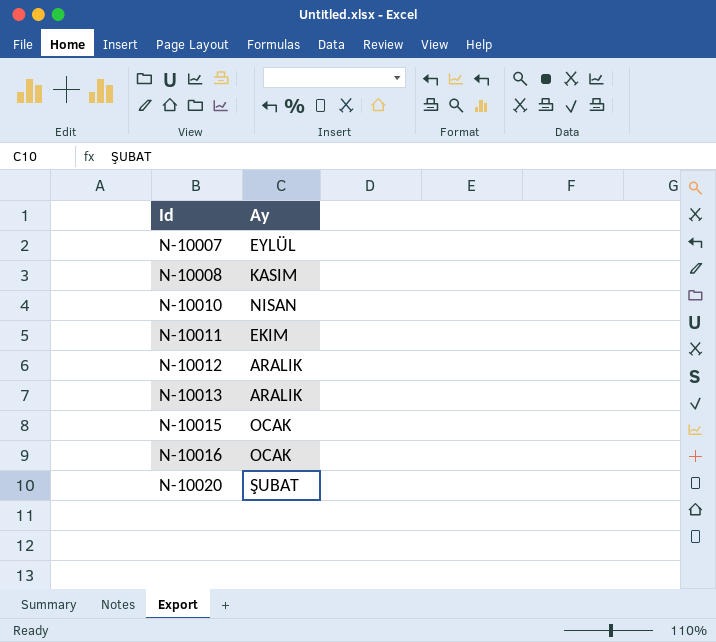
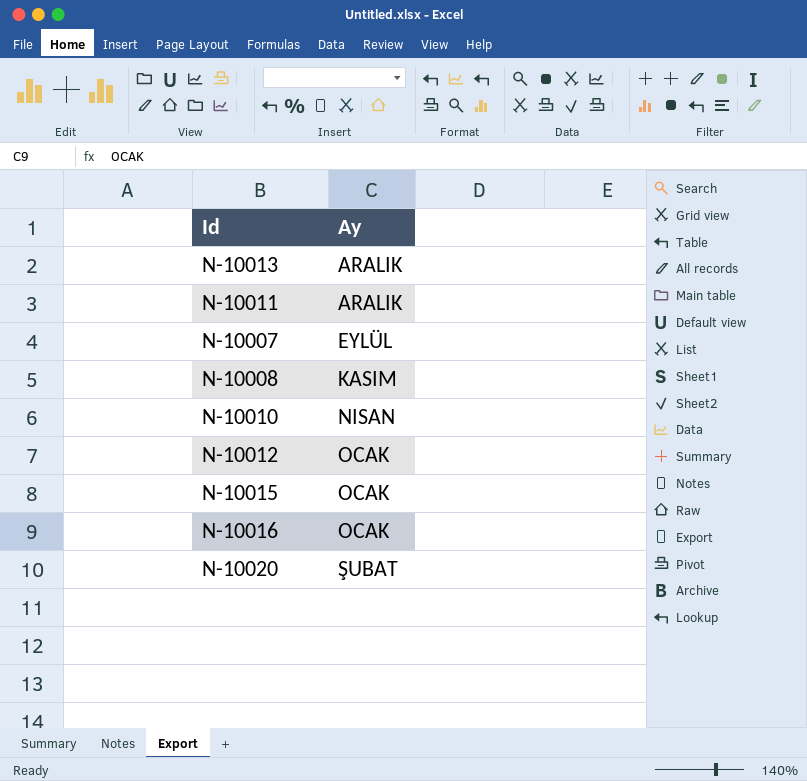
row order: Id ascending -> Ay ascending
N-10011 | Ay: EKIM -> ARALIK
N-10012 | Ay: ARALIK -> OCAK

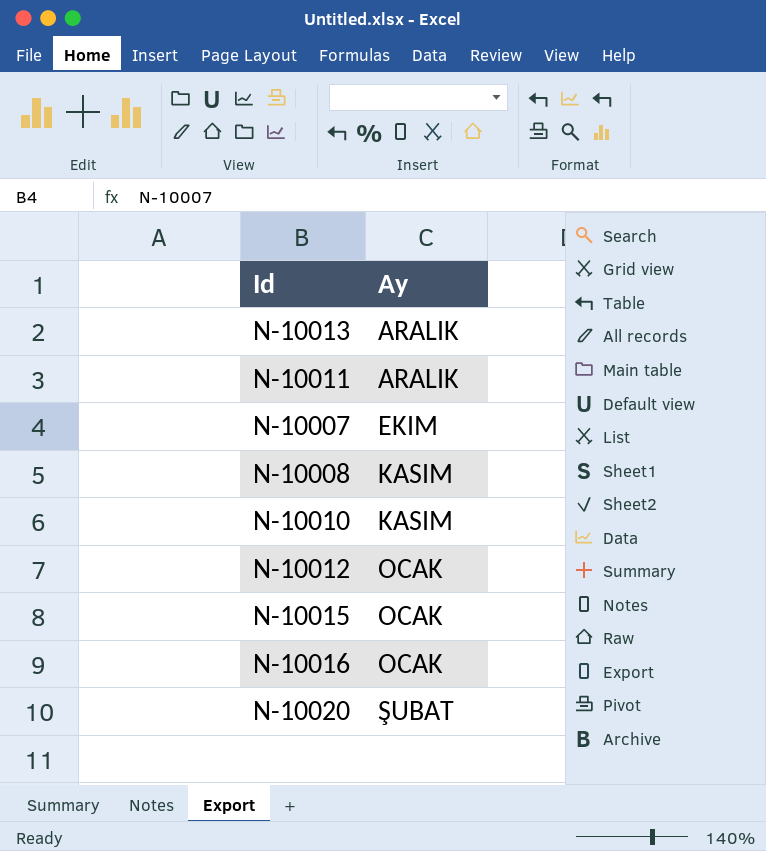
N-10007 | Ay: EYLÜL -> EKIM
N-10010 | Ay: NISAN -> KASIM

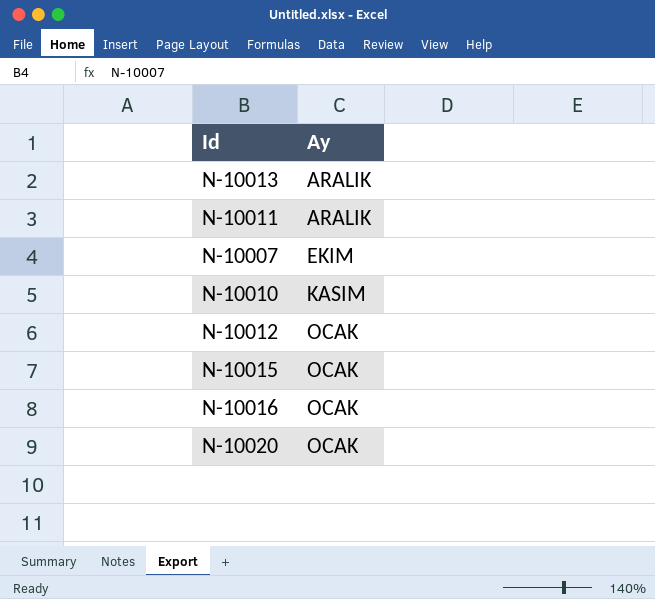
row N-10008: KASIM -> none
N-10020 | Ay: ŞUBAT -> OCAK

